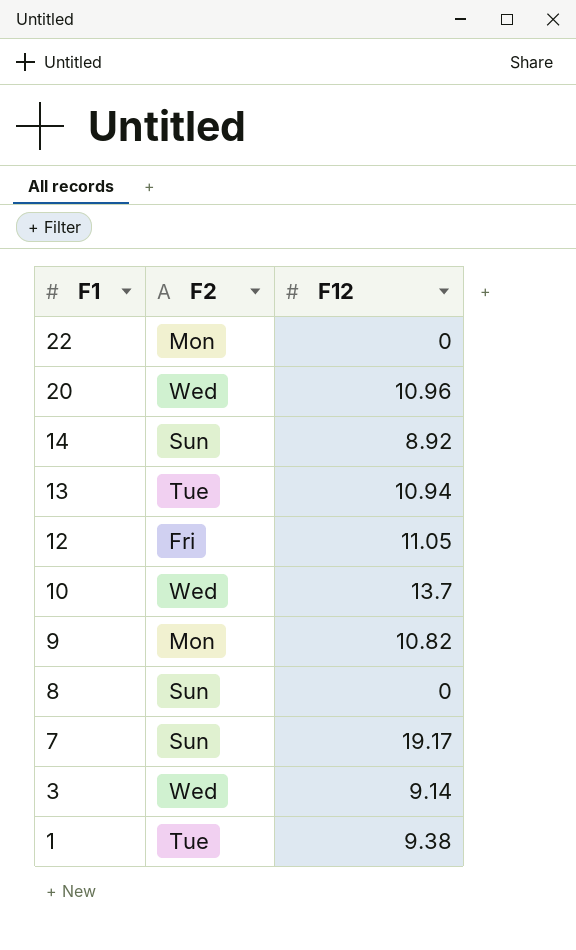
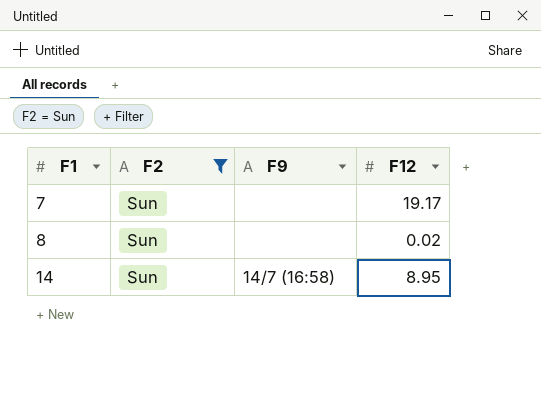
filter: none -> F2 = Sun
row order: F1 descending -> F1 ascending
column F9 | position: none -> 3
8 | F12: 0 -> 0.02
14 | F12: 8.92 -> 8.95

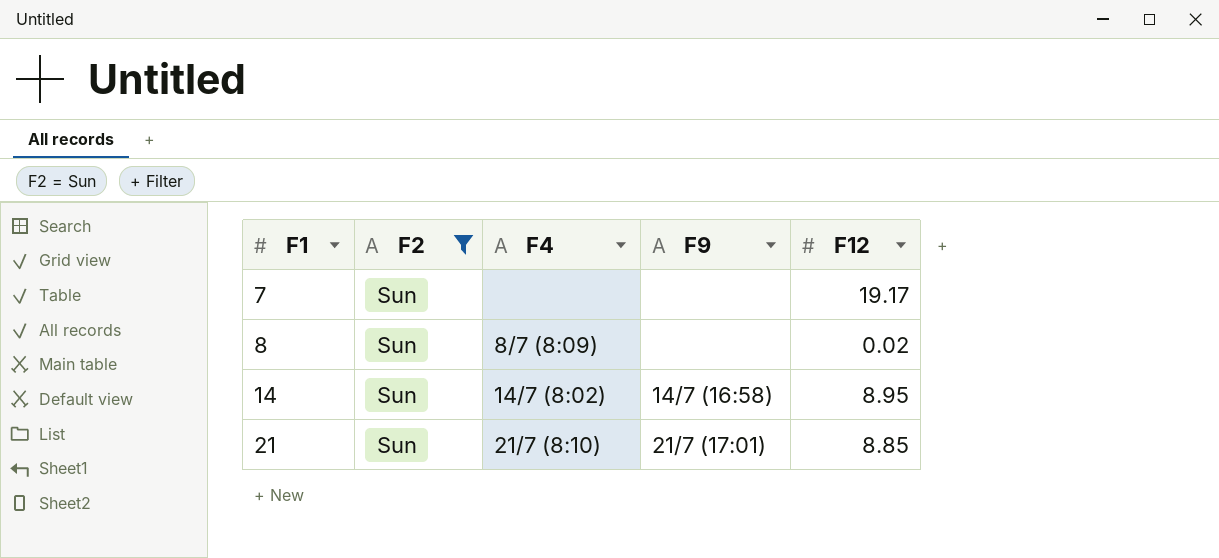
column F4 | position: none -> 3
row 21: none -> Sun | 21/7 (8:10) | 21/7 (17:01) | 8.85

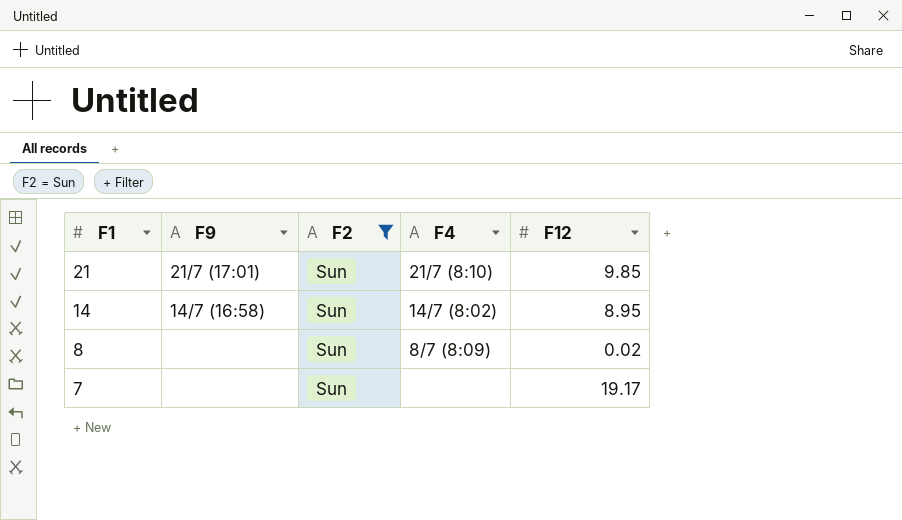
row order: F1 ascending -> F1 descending
column F9 | position: 4 -> 2
21 | F12: 8.85 -> 9.85

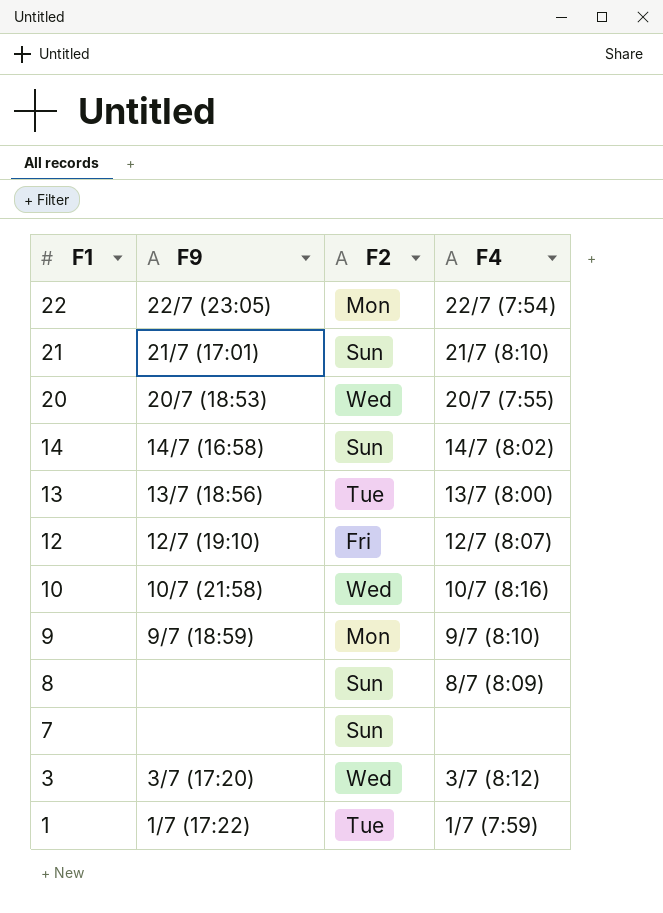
filter: F2 = Sun -> none
column F12 | position: 5 -> none

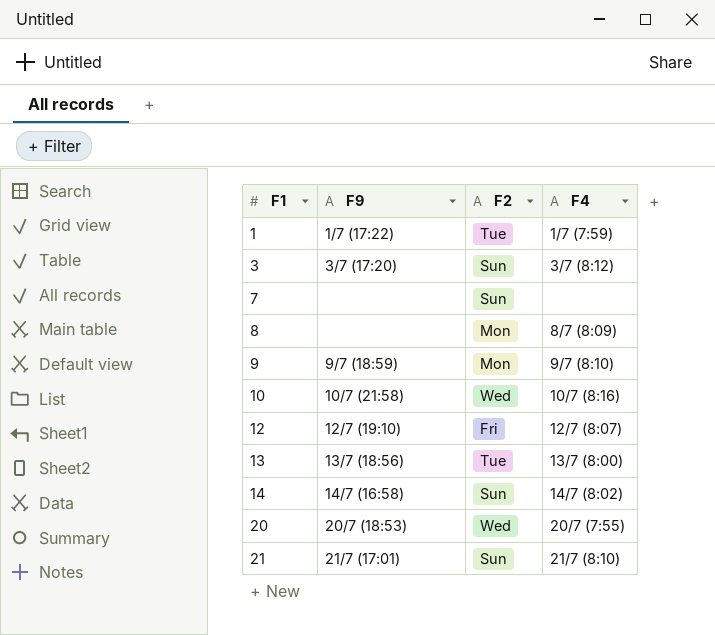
row order: F1 descending -> F1 ascending
row 22: 22/7 (23:05) | Mon | 22/7 (7:54) -> none
3 | F2: Wed -> Sun
8 | F2: Sun -> Mon

